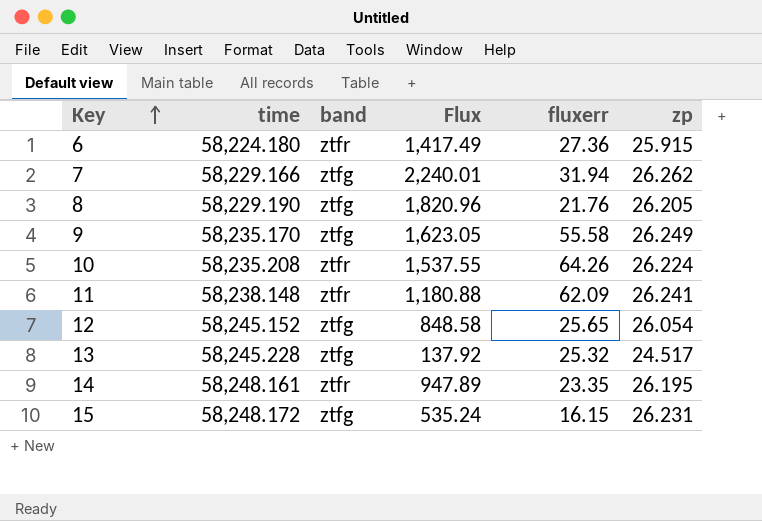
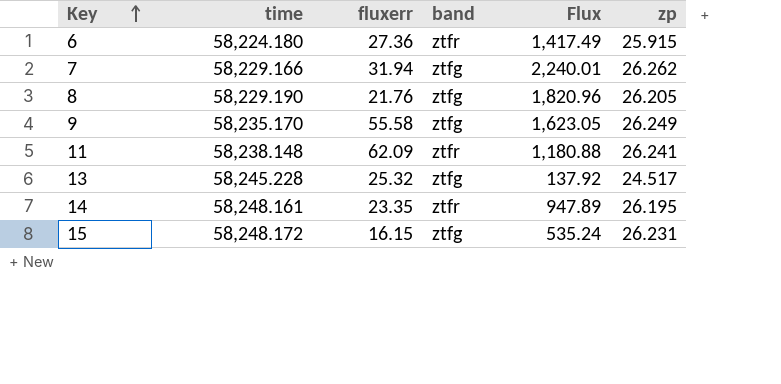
column fluxerr | position: 5 -> 3
row 10: 58,235.208 | ztfr | 1,537.55 | 64.26 | 26.224 -> none
row 12: 58,245.152 | ztfg | 848.58 | 25.65 | 26.054 -> none

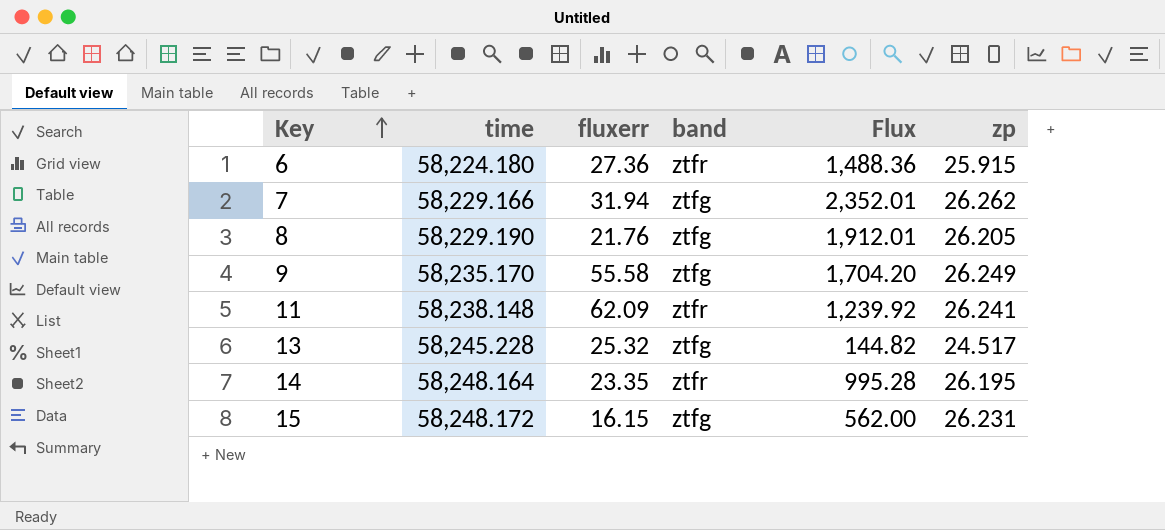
6 | Flux: 1,417.49 -> 1,488.36
7 | Flux: 2,240.01 -> 2,352.01
8 | Flux: 1,820.96 -> 1,912.01
9 | Flux: 1,623.05 -> 1,704.20
11 | Flux: 1,180.88 -> 1,239.92
13 | Flux: 137.92 -> 144.82
14 | time: 58,248.161 -> 58,248.164
14 | Flux: 947.89 -> 995.28
15 | Flux: 535.24 -> 562.00

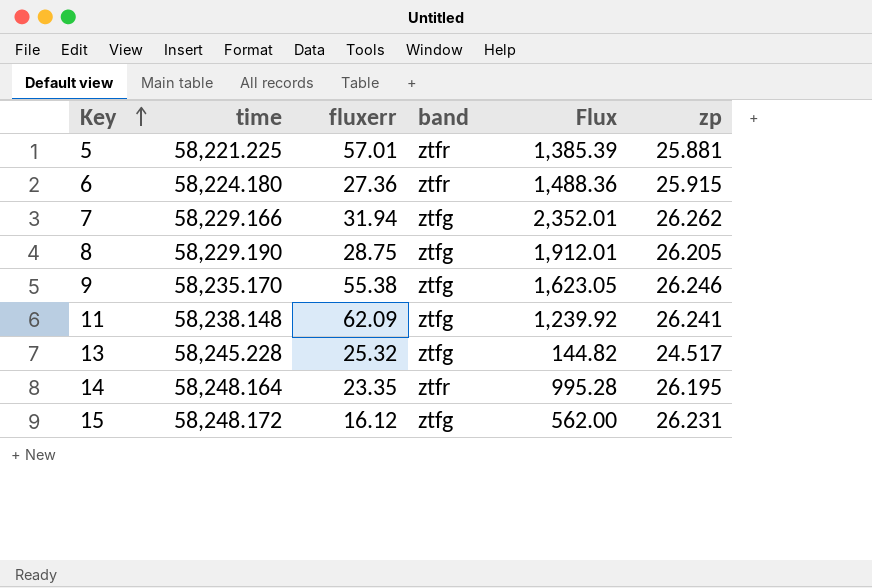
row 5: none -> 58,221.225 | 57.01 | ztfr | 1,385.39 | 25.881
8 | fluxerr: 21.76 -> 28.75
9 | fluxerr: 55.58 -> 55.38
9 | Flux: 1,704.20 -> 1,623.05
9 | zp: 26.249 -> 26.246
11 | band: ztfr -> ztfg
15 | fluxerr: 16.15 -> 16.12

